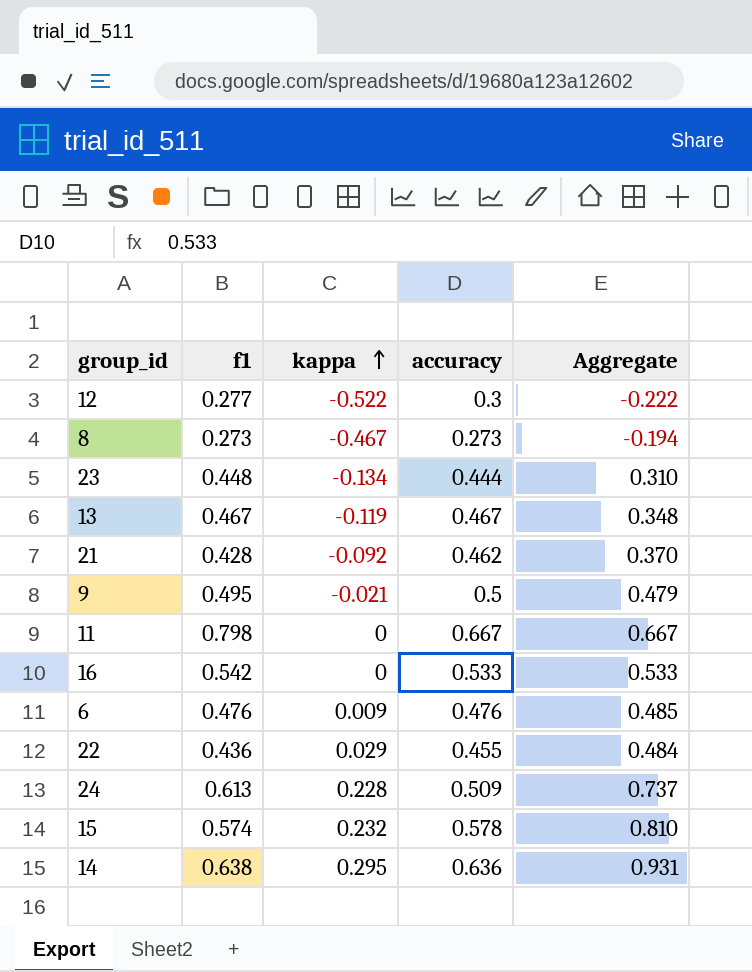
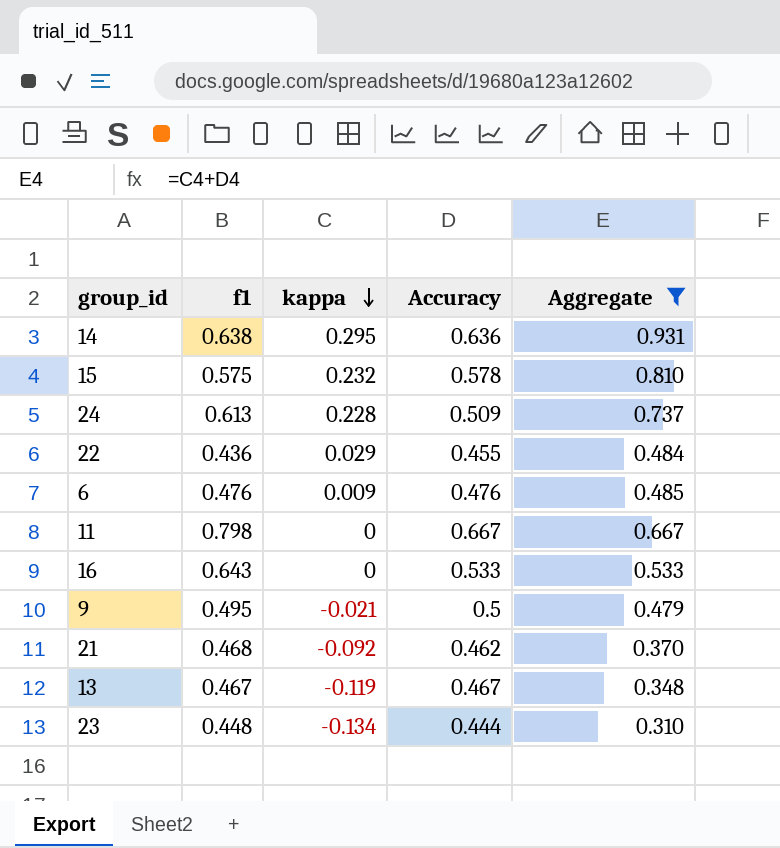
filter: none -> Aggregate >= 0.310
row order: kappa ascending -> kappa descending
column name: accuracy -> Accuracy
15 | f1: 0.574 -> 0.575
16 | f1: 0.542 -> 0.643
21 | f1: 0.428 -> 0.468

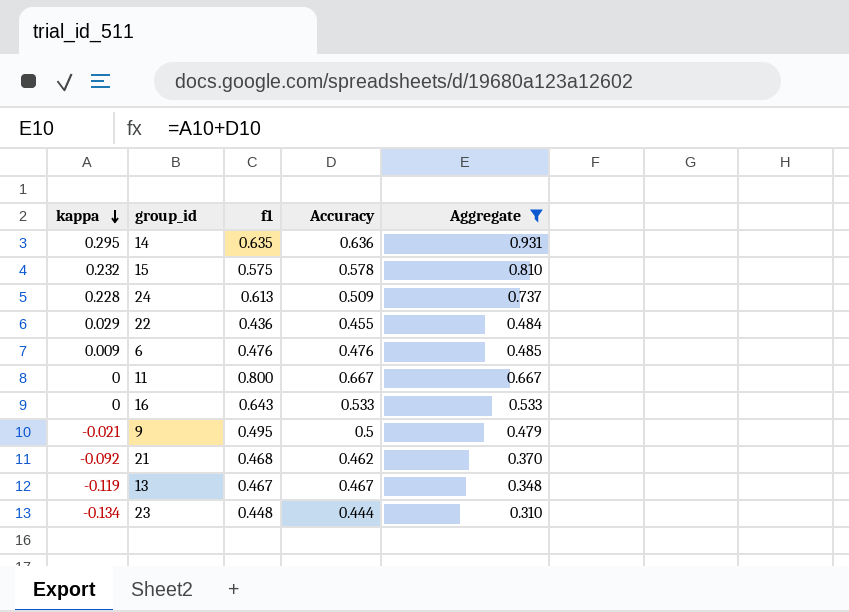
column kappa | position: 3 -> 1
14 | f1: 0.638 -> 0.635
11 | f1: 0.798 -> 0.800

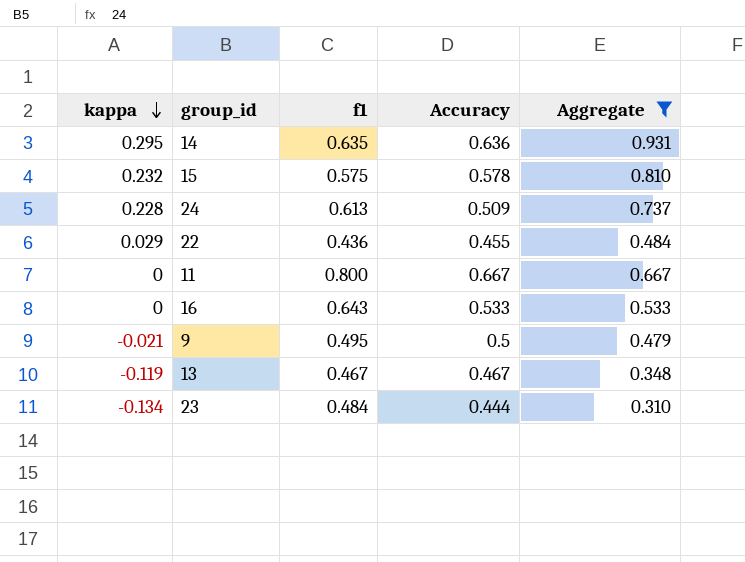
row 6: 0.009 | 0.476 | 0.476 | 0.485 -> none
row 21: -0.092 | 0.468 | 0.462 | 0.370 -> none
23 | f1: 0.448 -> 0.484

